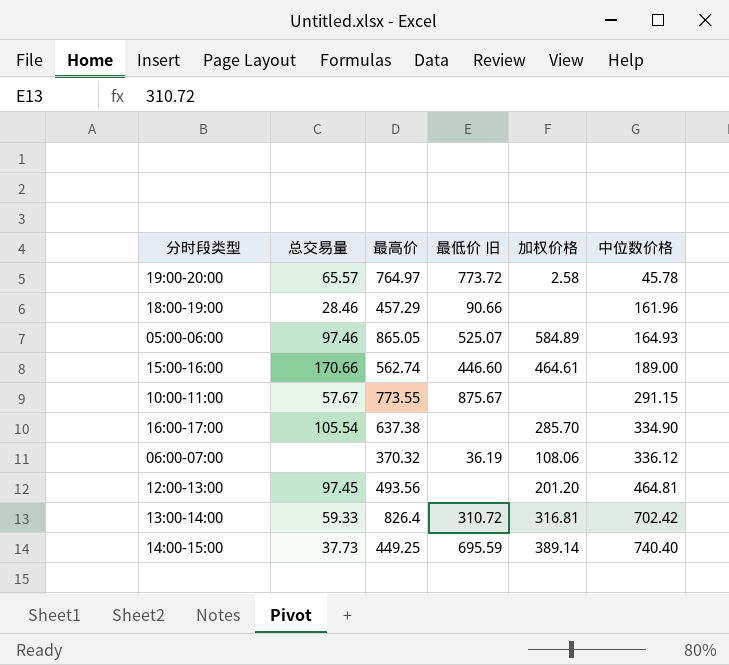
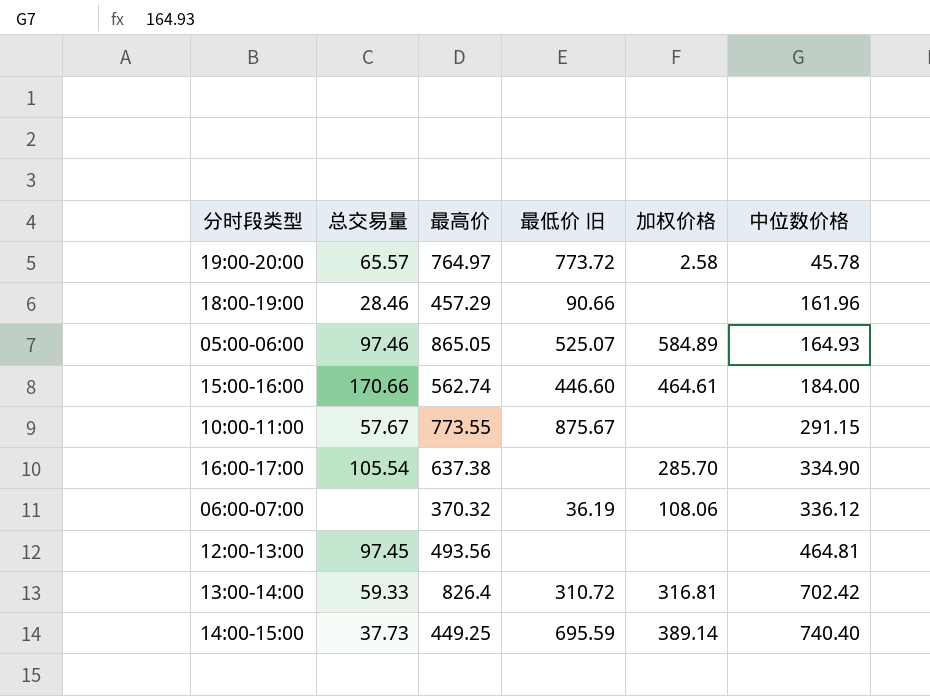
15:00-16:00 | 中位数价格: 189.00 -> 184.00
12:00-13:00 | 加权价格: 201.20 -> none

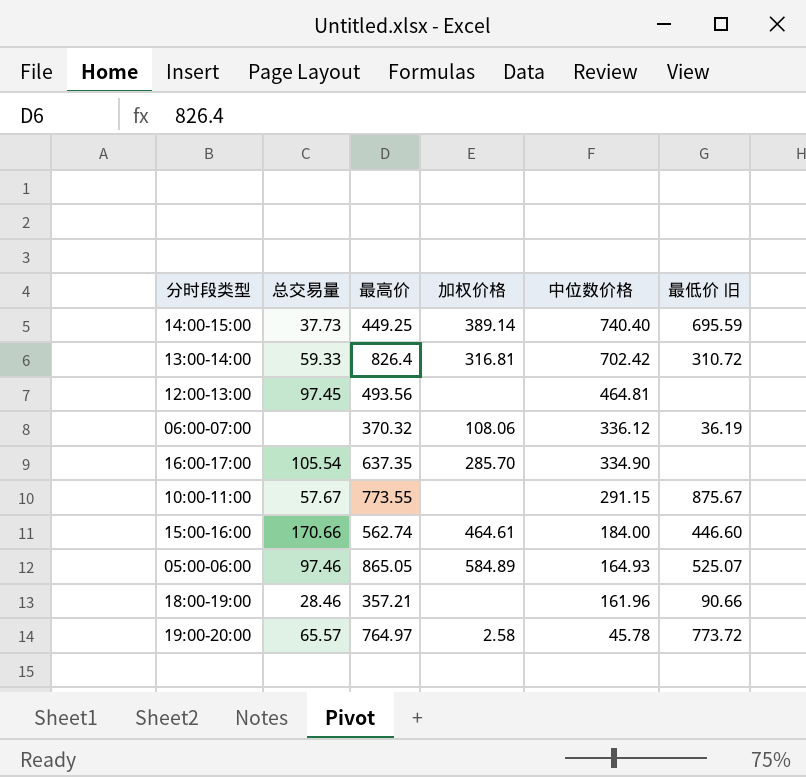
row order: 中位数价格 ascending -> 中位数价格 descending
column 最低价 旧 | position: 4 -> 6
16:00-17:00 | 最高价: 637.38 -> 637.35
18:00-19:00 | 最高价: 457.29 -> 357.21

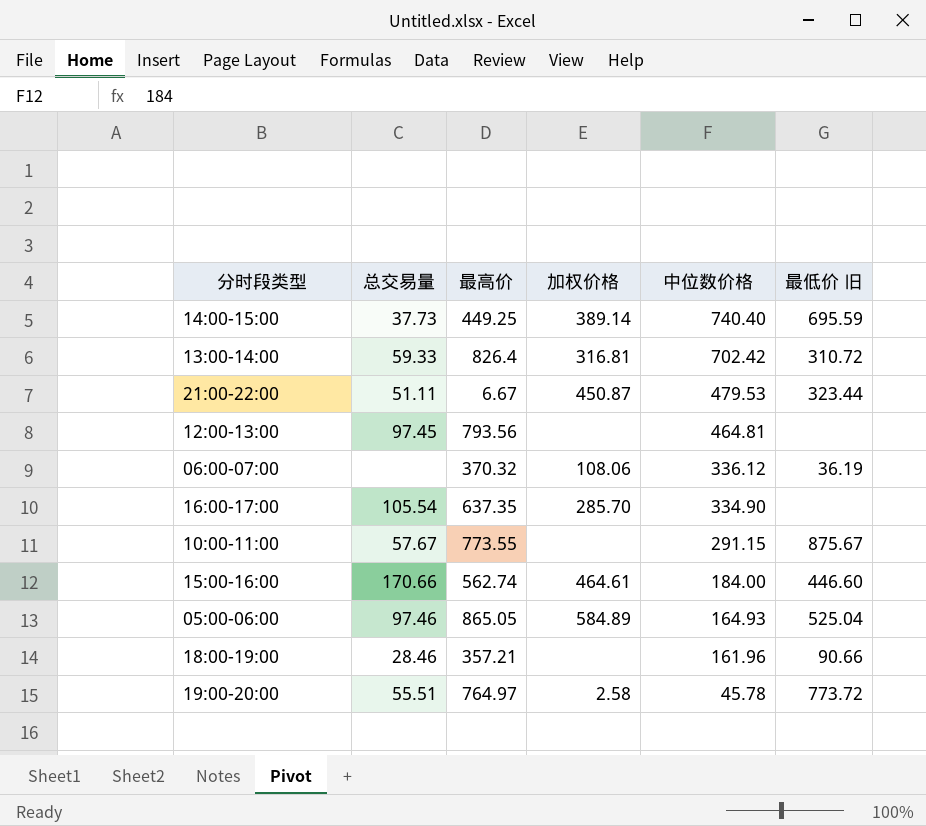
row 21:00-22:00: none -> 51.11 | 6.67 | 450.87 | 479.53 | 323.44
12:00-13:00 | 最高价: 493.56 -> 793.56
05:00-06:00 | 最低价 旧: 525.07 -> 525.04
19:00-20:00 | 总交易量: 65.57 -> 55.51

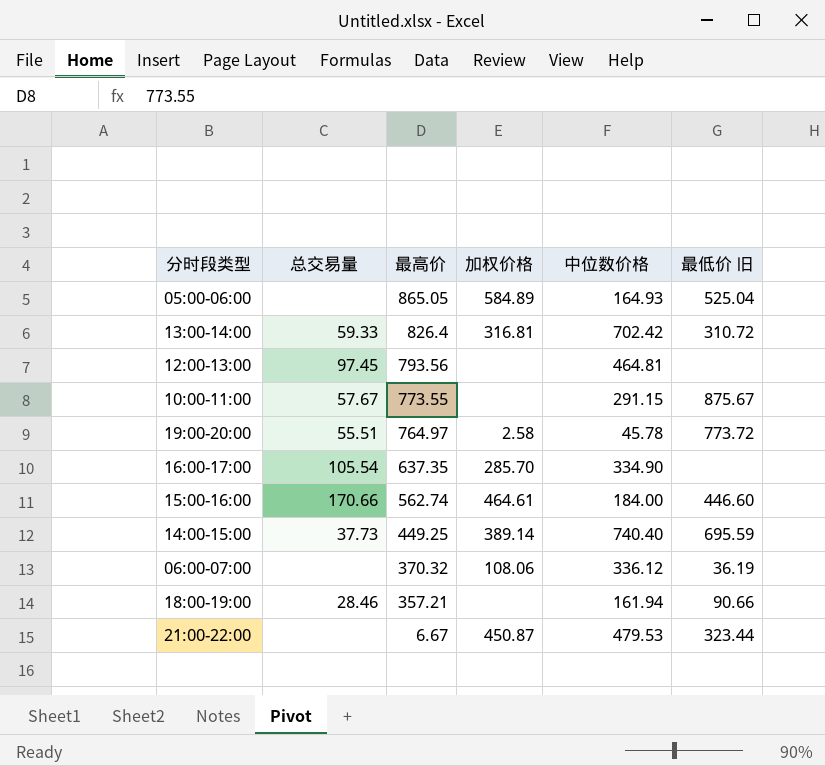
row order: 中位数价格 descending -> 最高价 descending
05:00-06:00 | 总交易量: 97.46 -> none
18:00-19:00 | 中位数价格: 161.96 -> 161.94
21:00-22:00 | 总交易量: 51.11 -> none

